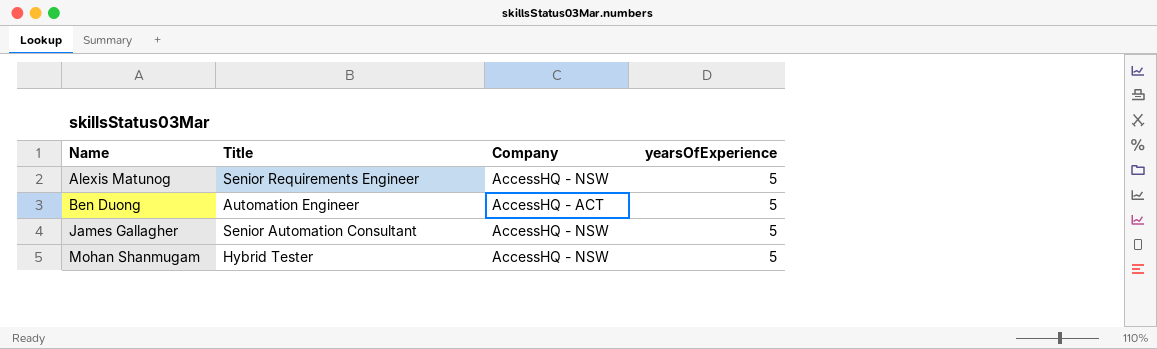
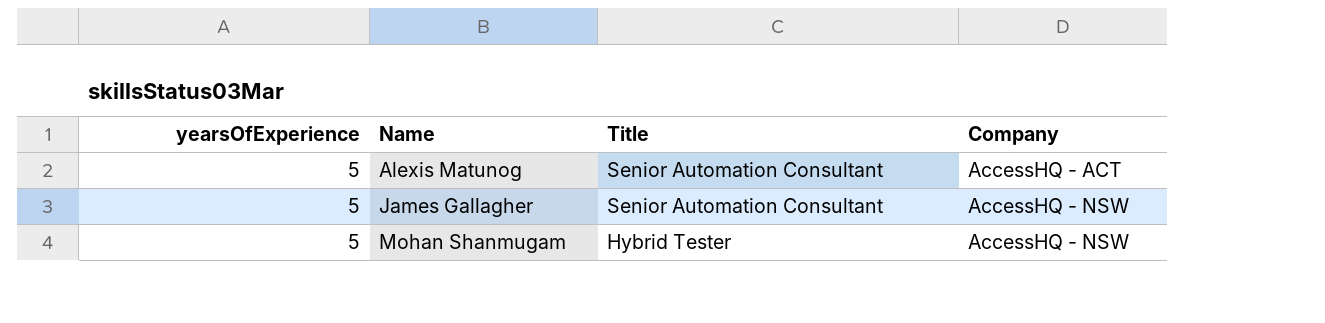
column yearsOfExperience | position: 4 -> 1
row Ben Duong: Automation Engineer | AccessHQ - ACT | 5 -> none
Alexis Matunog | Title: Senior Requirements Engineer -> Senior Automation Consultant
Alexis Matunog | Company: AccessHQ - NSW -> AccessHQ - ACT

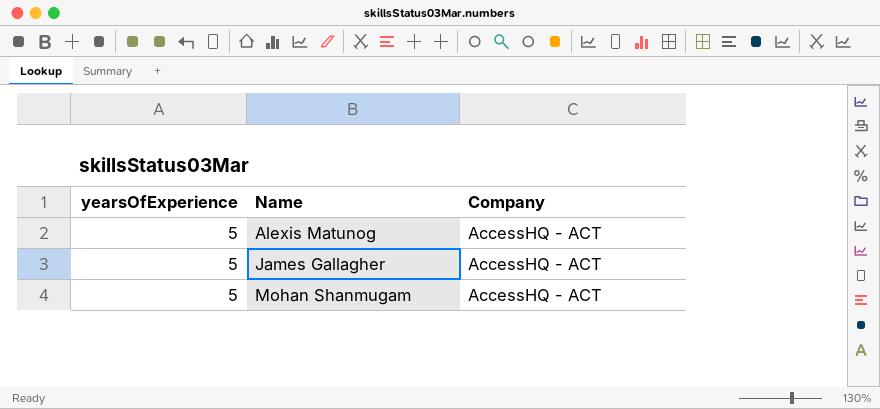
column Title | position: 3 -> none
James Gallagher | Company: AccessHQ - NSW -> AccessHQ - ACT
Mohan Shanmugam | Company: AccessHQ - NSW -> AccessHQ - ACT

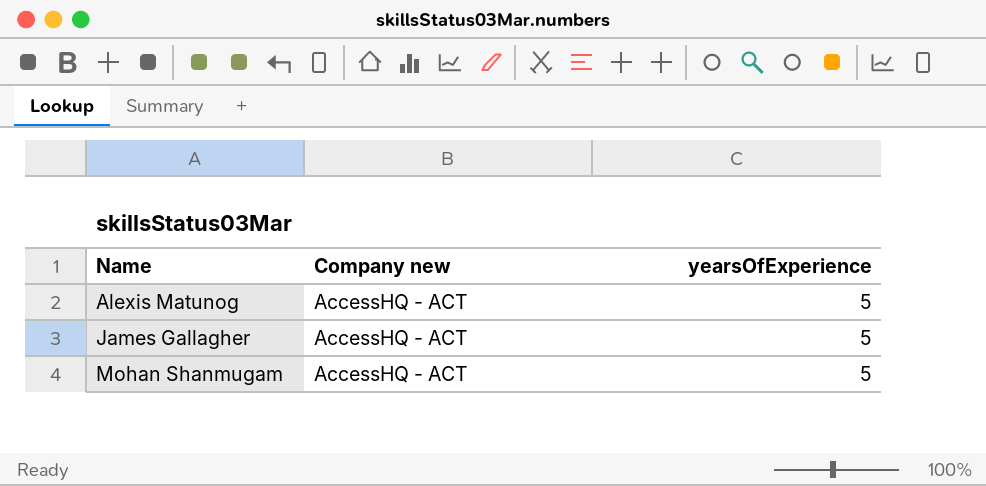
column name: Company -> Company new
column yearsOfExperience | position: 1 -> 3

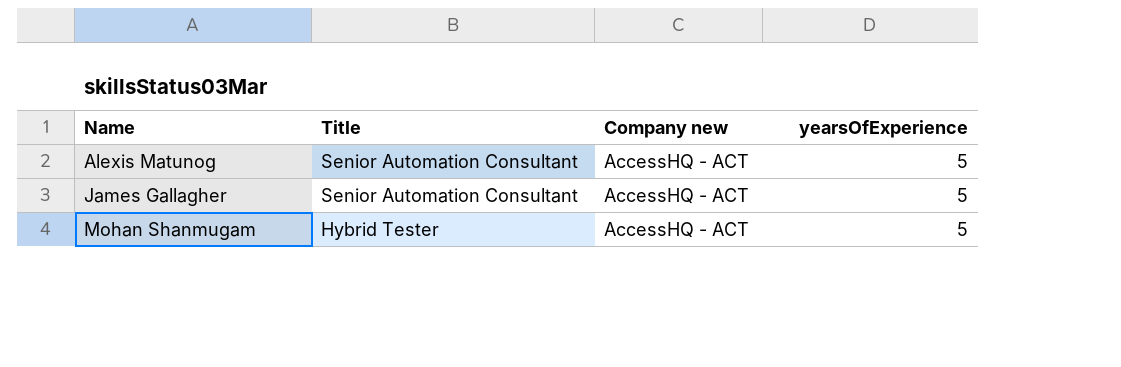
column Title | position: none -> 2

